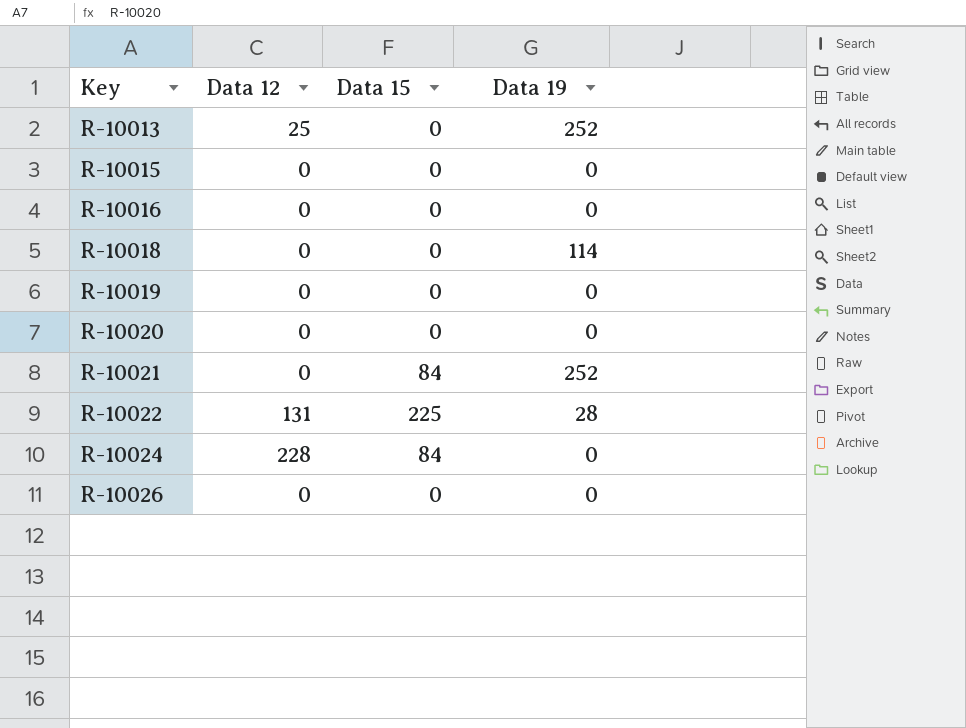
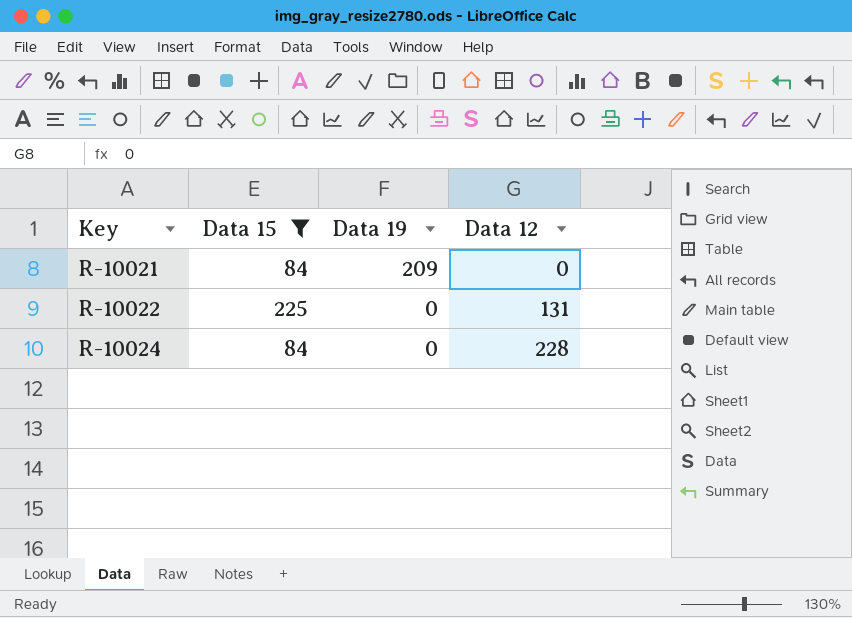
filter: none -> Data 15 != 0
column Data 12 | position: 2 -> 4
R-10021 | Data 19: 252 -> 209
R-10022 | Data 19: 28 -> 0

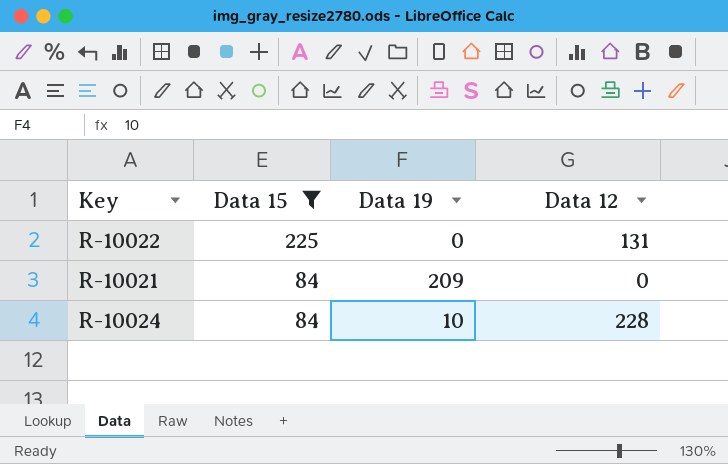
row order: Key ascending -> Data 15 descending
R-10024 | Data 19: 0 -> 10

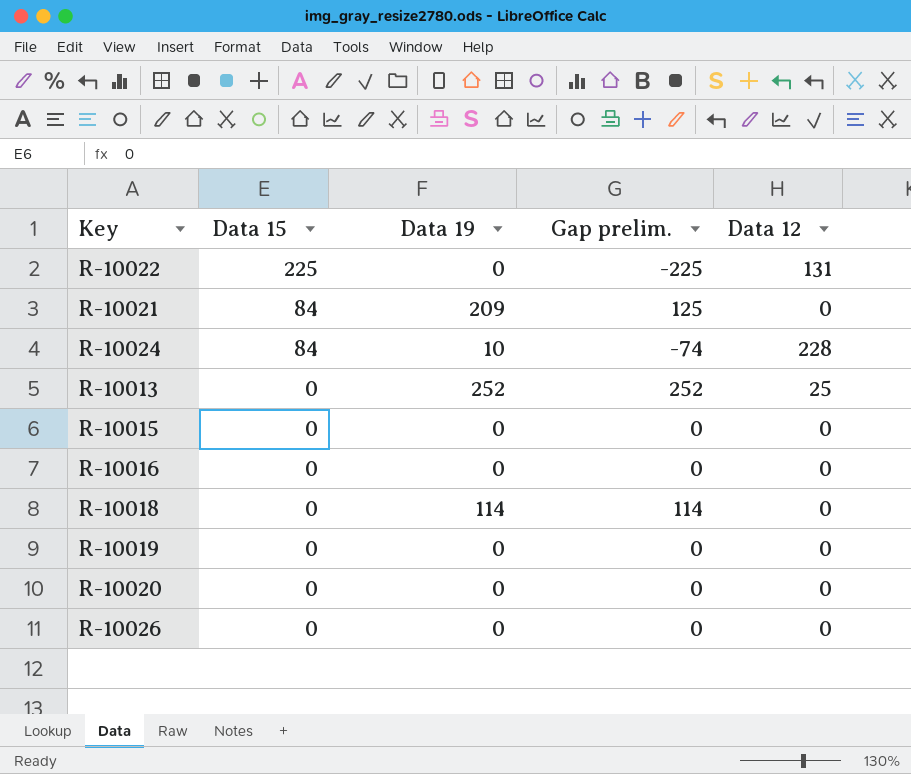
filter: Data 15 != 0 -> none
column Gap prelim. | formula: none -> [Data 19] - [Data 15]

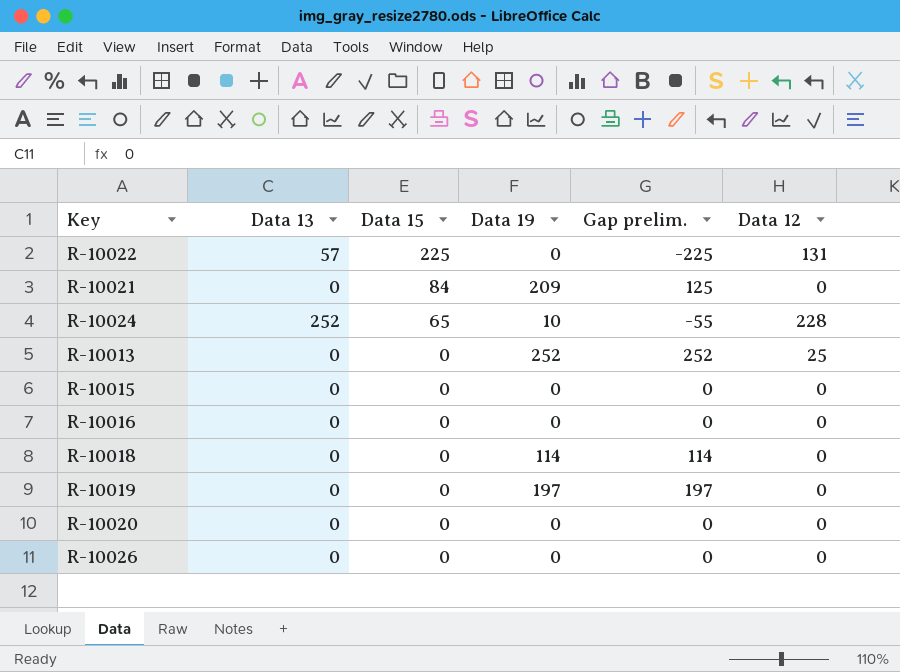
column Data 13 | position: none -> 2
R-10024 | Data 15: 84 -> 65
R-10024 | Gap prelim.: -74 -> -55
R-10019 | Data 19: 0 -> 197
R-10019 | Gap prelim.: 0 -> 197

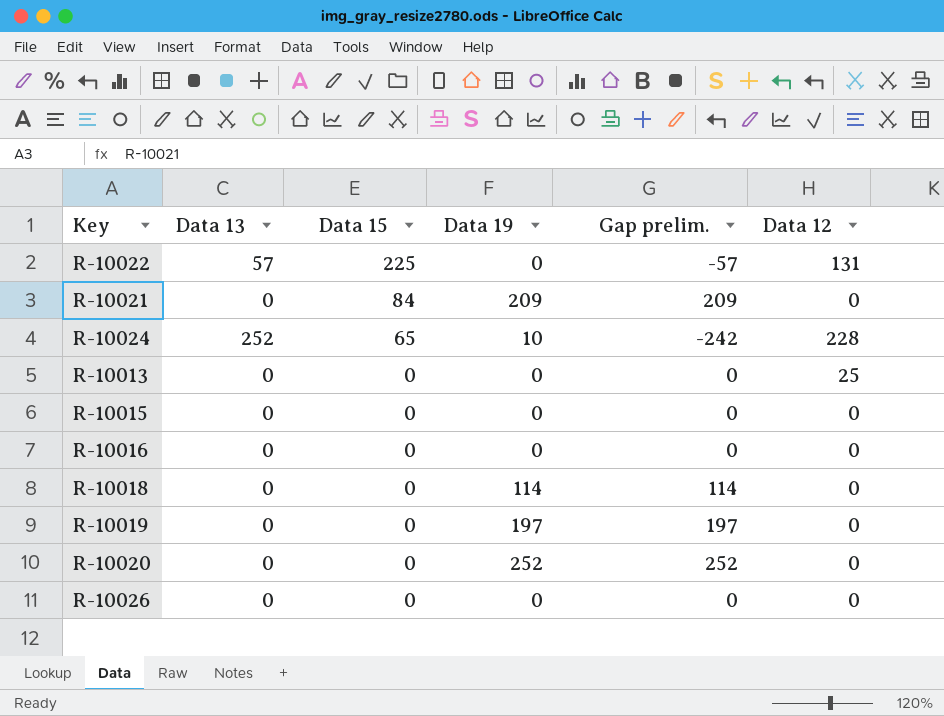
column Gap prelim. | formula: [Data 19] - [Data 15] -> [Data 19] - [Data 13]
R-10013 | Data 19: 252 -> 0
R-10020 | Data 19: 0 -> 252

